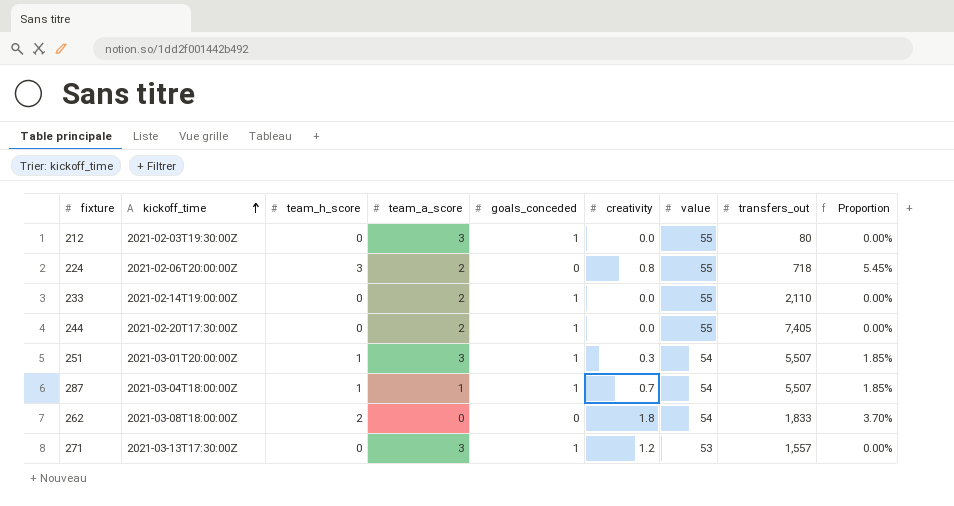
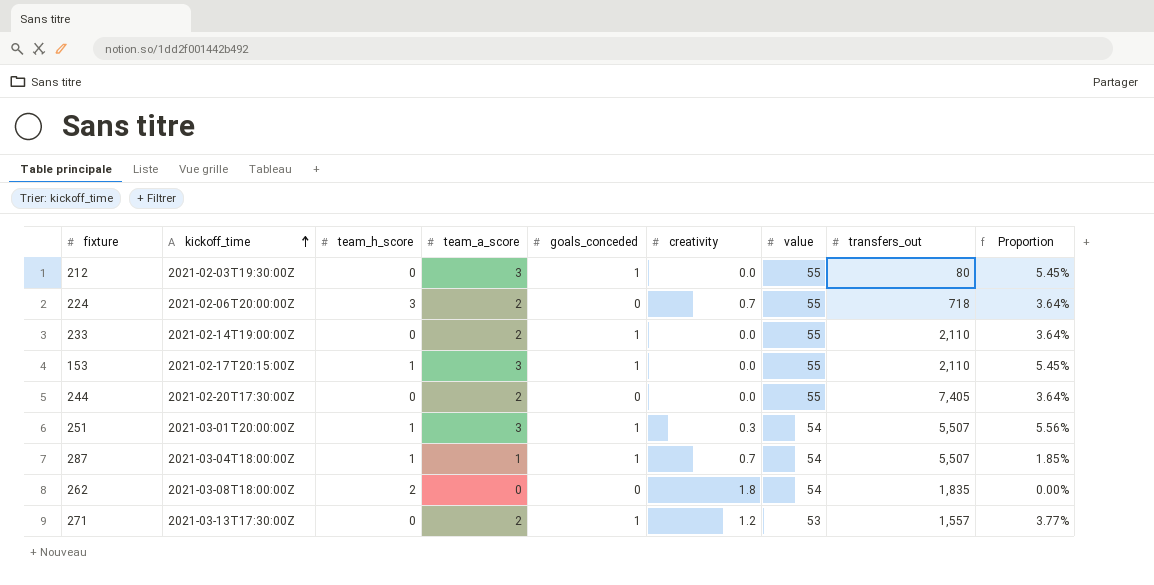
column Proportion | formula: [team_h_score] / [value] -> [team_a_score] / [value]
224 | creativity: 0.8 -> 0.7
row 153: none -> 2021-02-17T20:15:00Z | 1 | 3 | 1 | 0.0 | 55 | 2,110 | 5.45%
244 | goals_conceded: 1 -> 0
262 | transfers_out: 1,833 -> 1,835
271 | team_a_score: 3 -> 2

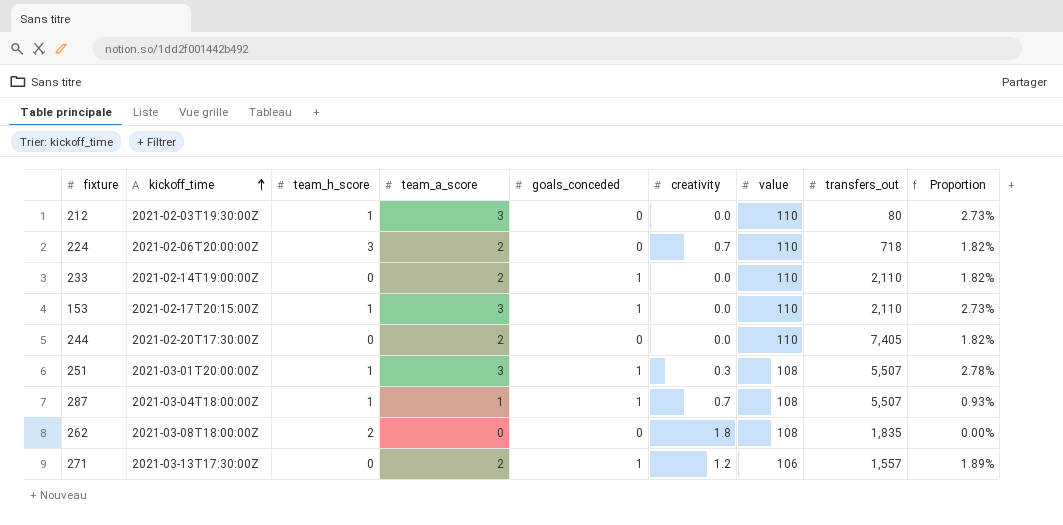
212 | team_h_score: 0 -> 1
212 | goals_conceded: 1 -> 0
212 | value: 55 -> 110
212 | Proportion: 5.45% -> 2.73%
224 | value: 55 -> 110
224 | Proportion: 3.64% -> 1.82%
233 | value: 55 -> 110
233 | Proportion: 3.64% -> 1.82%
153 | value: 55 -> 110
153 | Proportion: 5.45% -> 2.73%
244 | value: 55 -> 110
244 | Proportion: 3.64% -> 1.82%
251 | value: 54 -> 108
251 | Proportion: 5.56% -> 2.78%
287 | value: 54 -> 108
287 | Proportion: 1.85% -> 0.93%
262 | value: 54 -> 108
271 | value: 53 -> 106
271 | Proportion: 3.77% -> 1.89%

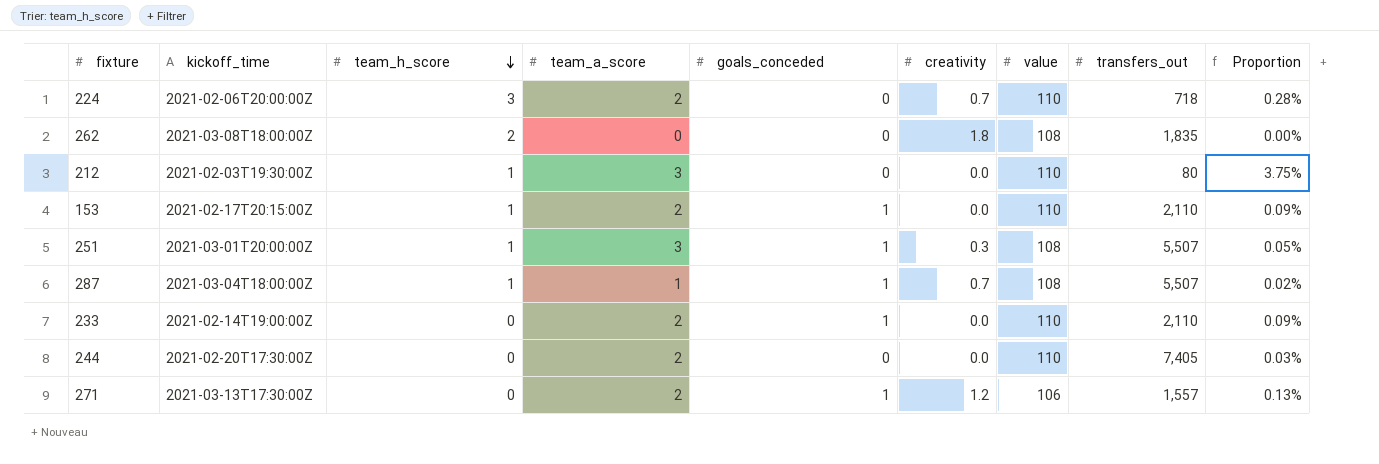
row order: kickoff_time ascending -> team_h_score descending
column Proportion | formula: [team_a_score] / [value] -> [team_a_score] / [transfers_out]
153 | team_a_score: 3 -> 2

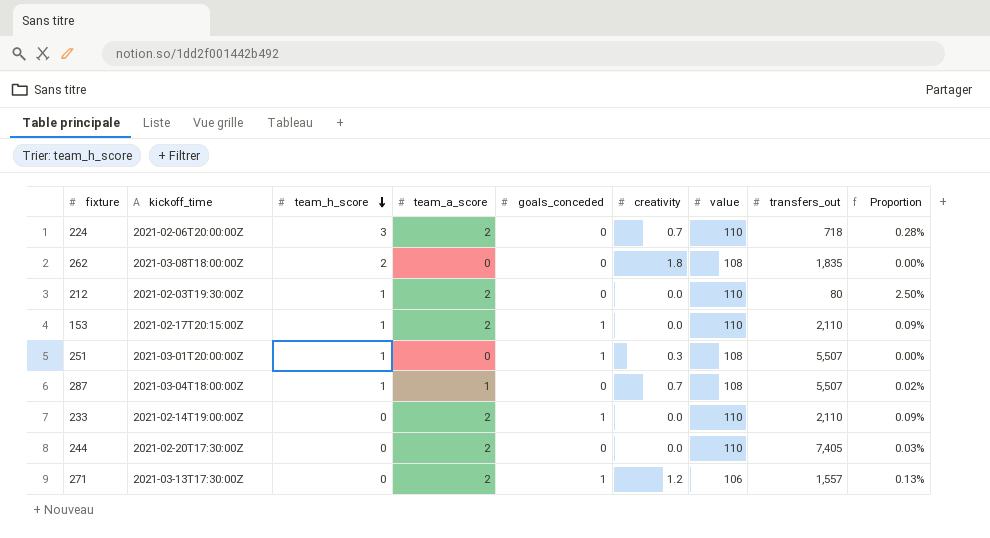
212 | team_a_score: 3 -> 2
212 | Proportion: 3.75% -> 2.50%
251 | team_a_score: 3 -> 0
251 | Proportion: 0.05% -> 0.00%
287 | goals_conceded: 1 -> 0

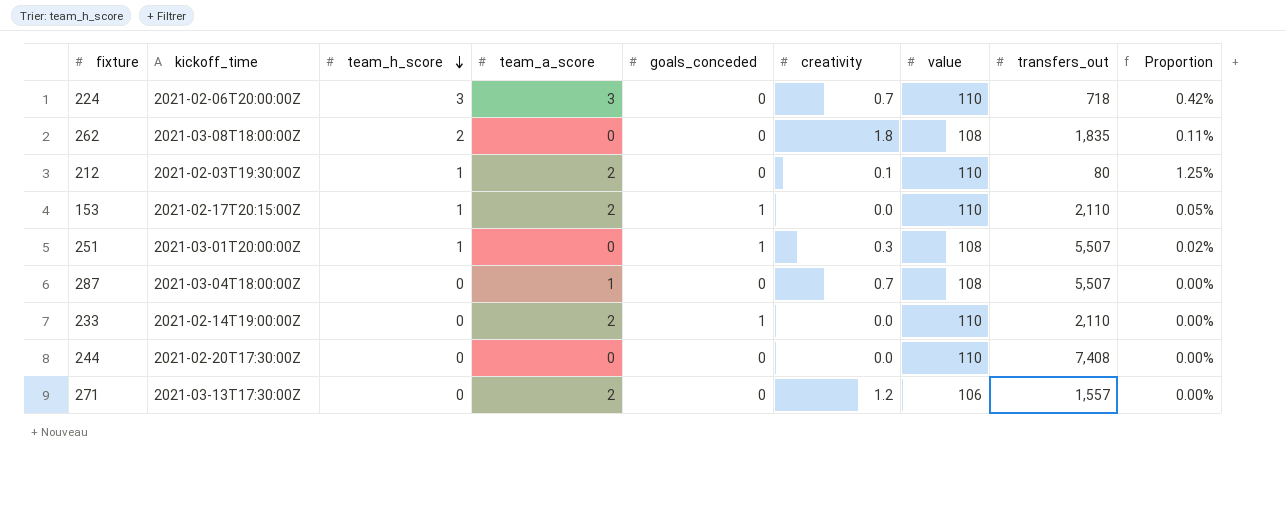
column Proportion | formula: [team_a_score] / [transfers_out] -> [team_h_score] / [transfers_out]
224 | team_a_score: 2 -> 3
212 | creativity: 0.0 -> 0.1
287 | team_h_score: 1 -> 0
244 | team_a_score: 2 -> 0
244 | transfers_out: 7,405 -> 7,408
271 | goals_conceded: 1 -> 0

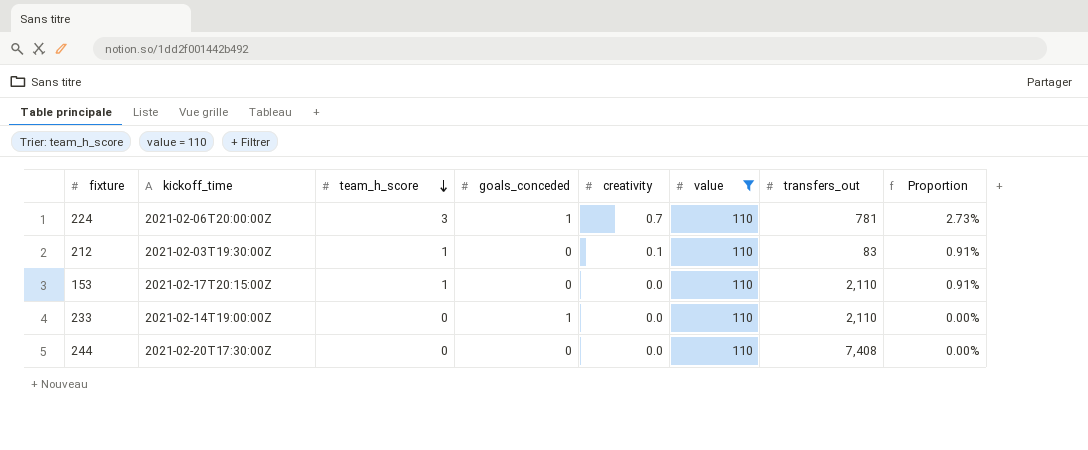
filter: none -> value = 110
column team_a_score | position: 4 -> none
column Proportion | formula: [team_h_score] / [transfers_out] -> [team_h_score] / [value]
224 | goals_conceded: 0 -> 1
224 | transfers_out: 718 -> 781
212 | transfers_out: 80 -> 83
153 | goals_conceded: 1 -> 0

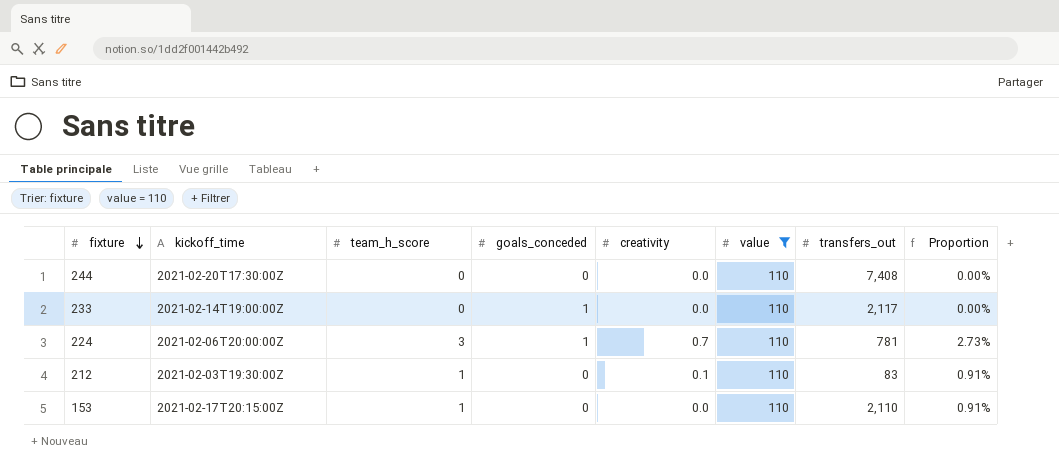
row order: team_h_score descending -> fixture descending
233 | transfers_out: 2,110 -> 2,117

